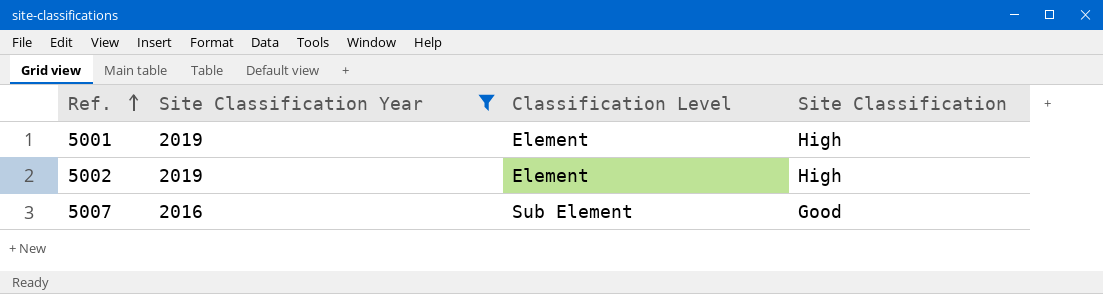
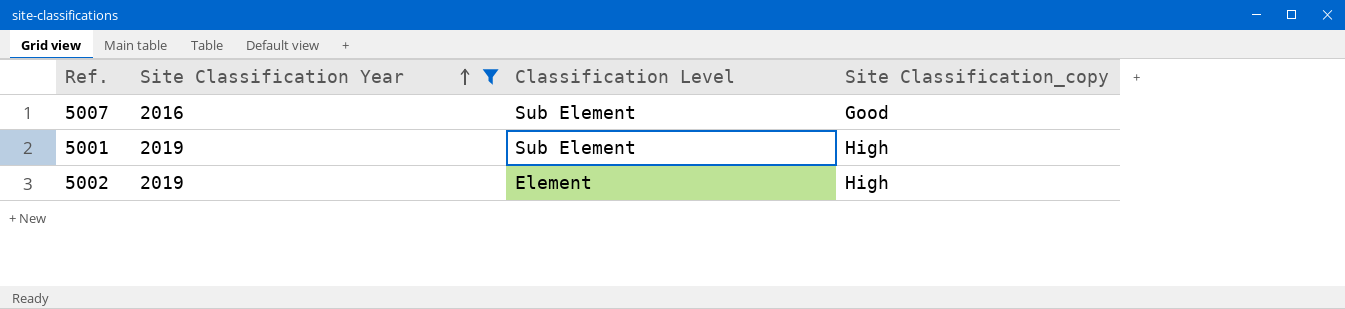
row order: Ref. ascending -> Site Classification Year ascending
column name: Site Classification -> Site Classification_copy
5001 | Classification Level: Element -> Sub Element

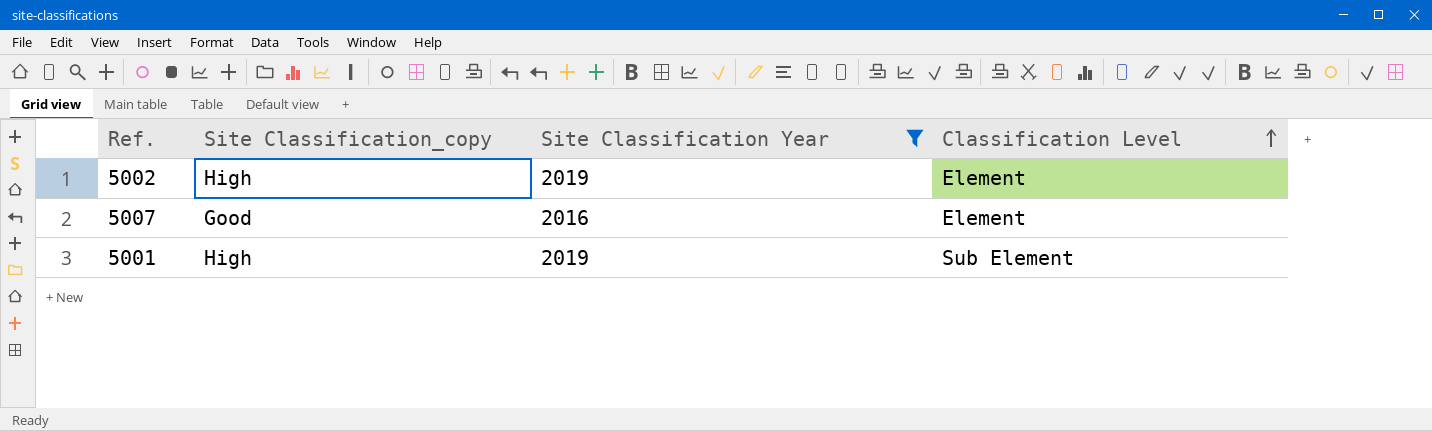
row order: Site Classification Year ascending -> Classification Level ascending
column Site Classification_copy | position: 4 -> 2
5007 | Classification Level: Sub Element -> Element

